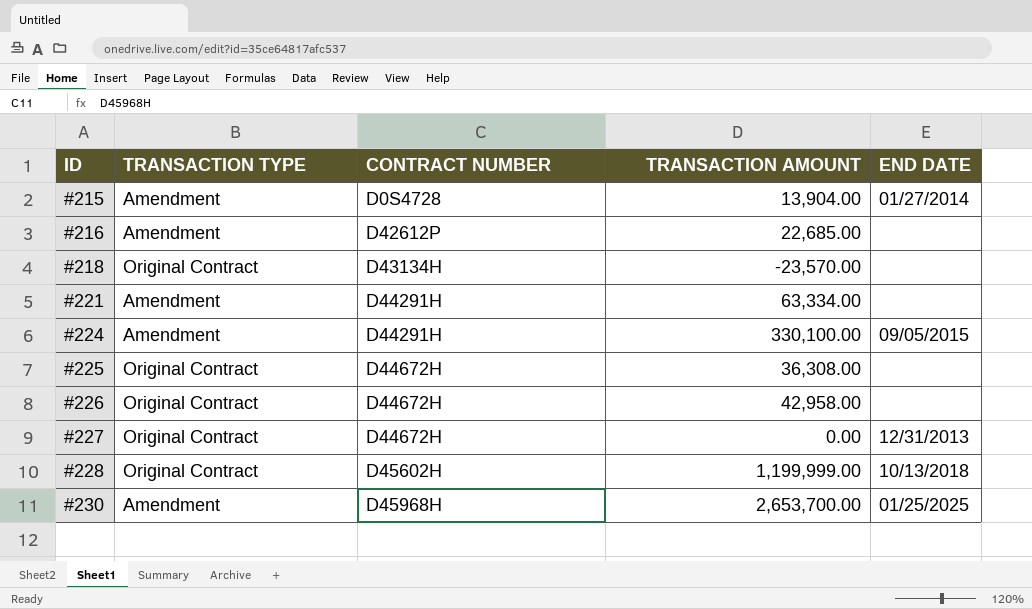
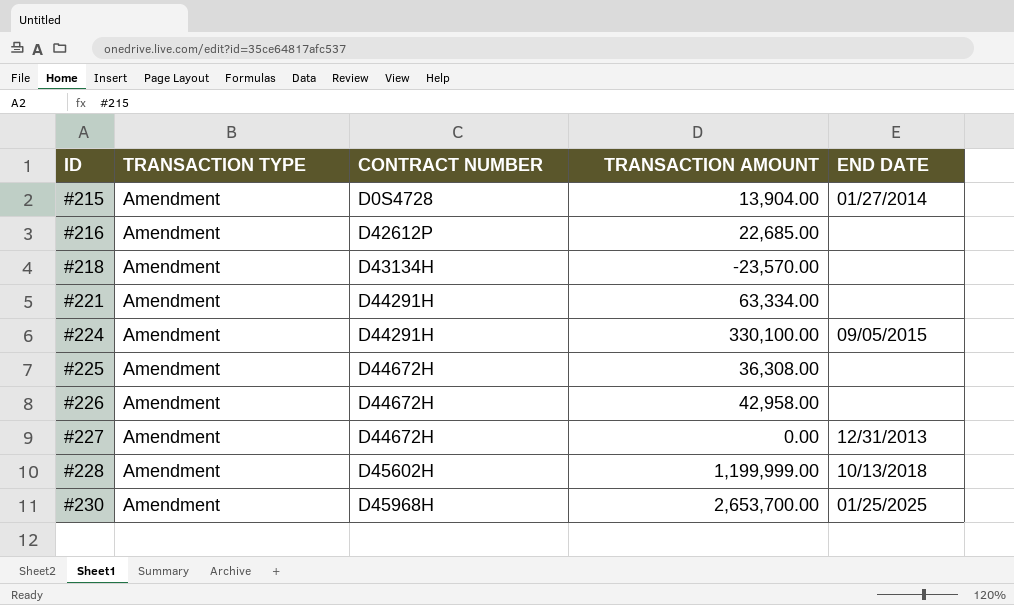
#218 | TRANSACTION TYPE: Original Contract -> Amendment
#225 | TRANSACTION TYPE: Original Contract -> Amendment
#226 | TRANSACTION TYPE: Original Contract -> Amendment
#227 | TRANSACTION TYPE: Original Contract -> Amendment
#228 | TRANSACTION TYPE: Original Contract -> Amendment

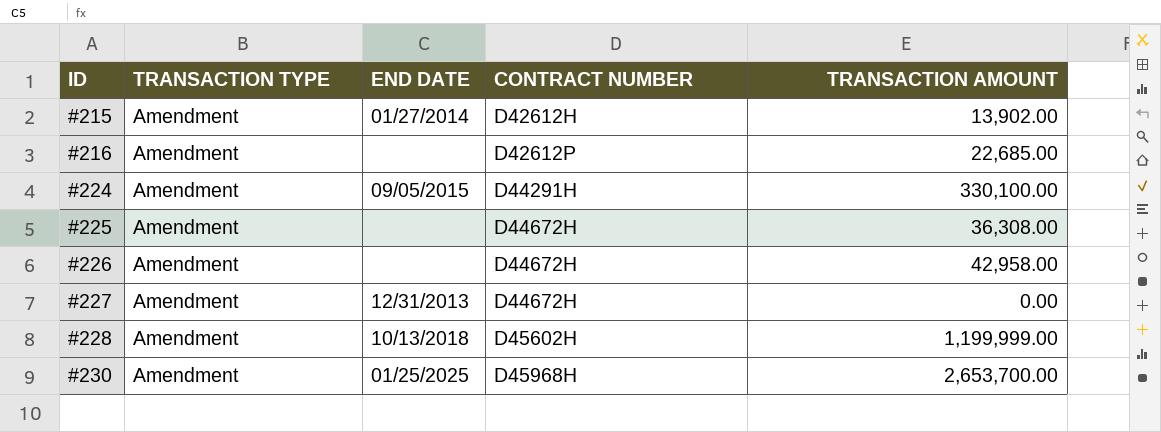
column END DATE | position: 5 -> 3
row #218: Amendment | D43134H | -23,570.00 | none -> none
row #221: Amendment | D44291H | 63,334.00 | none -> none
#215 | CONTRACT NUMBER: D0S4728 -> D42612H
#215 | TRANSACTION AMOUNT: 13,904.00 -> 13,902.00

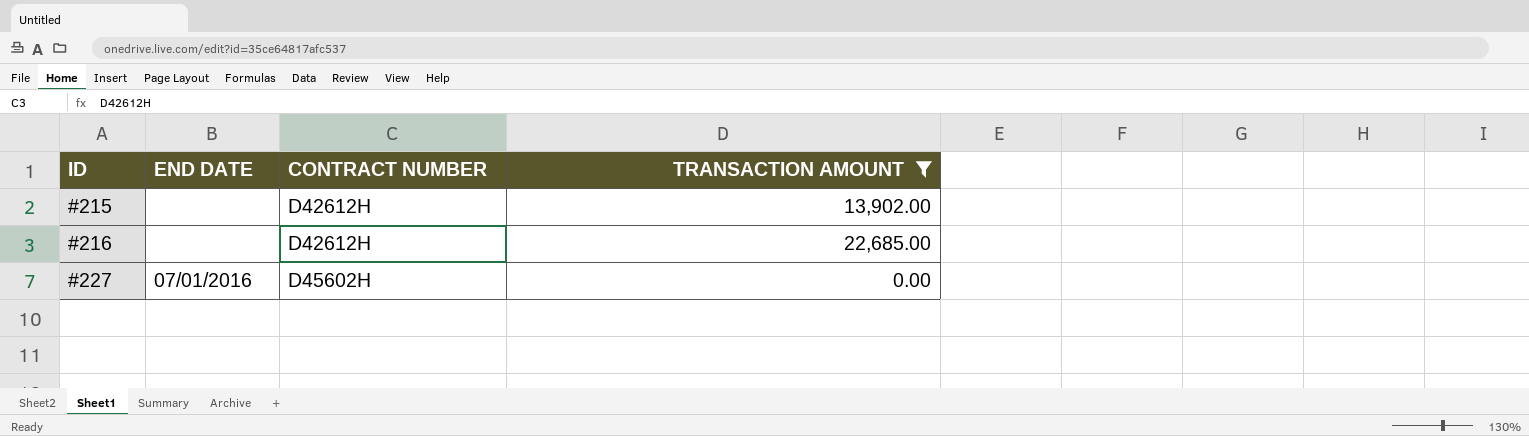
filter: none -> TRANSACTION AMOUNT <= 22,685.00
column TRANSACTION TYPE | position: 2 -> none
#215 | END DATE: 01/27/2014 -> none
#216 | CONTRACT NUMBER: D42612P -> D42612H
#227 | END DATE: 12/31/2013 -> 07/01/2016
#227 | CONTRACT NUMBER: D44672H -> D45602H

